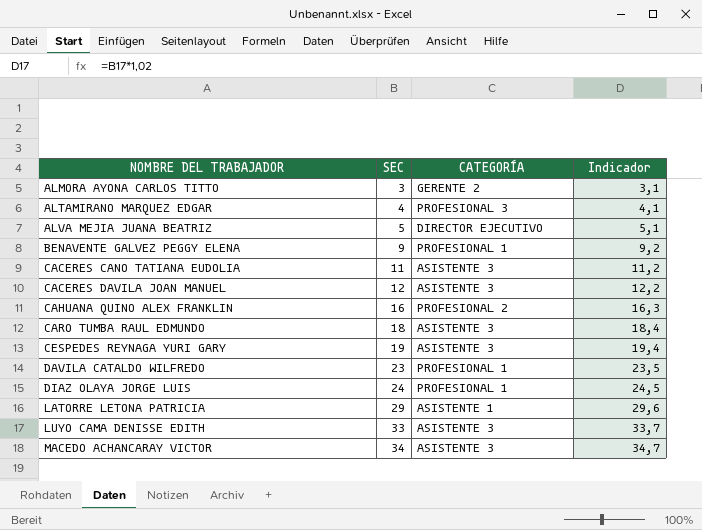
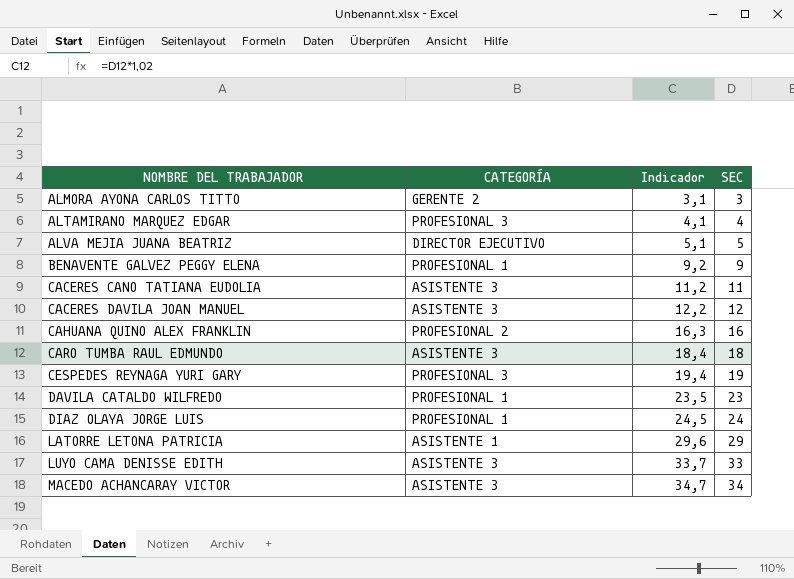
column SEC | position: 2 -> 4
CESPEDES REYNAGA YURI GARY | CATEGORÍA: ASISTENTE 3 -> PROFESIONAL 3

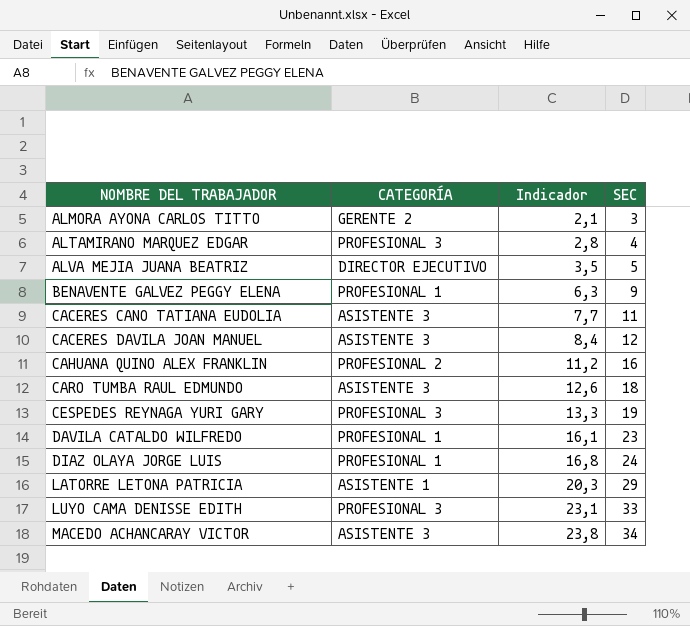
column Indicador | formula: [SEC] * 1,02 -> [SEC] * 0,7
LUYO CAMA DENISSE EDITH | CATEGORÍA: ASISTENTE 3 -> PROFESIONAL 3

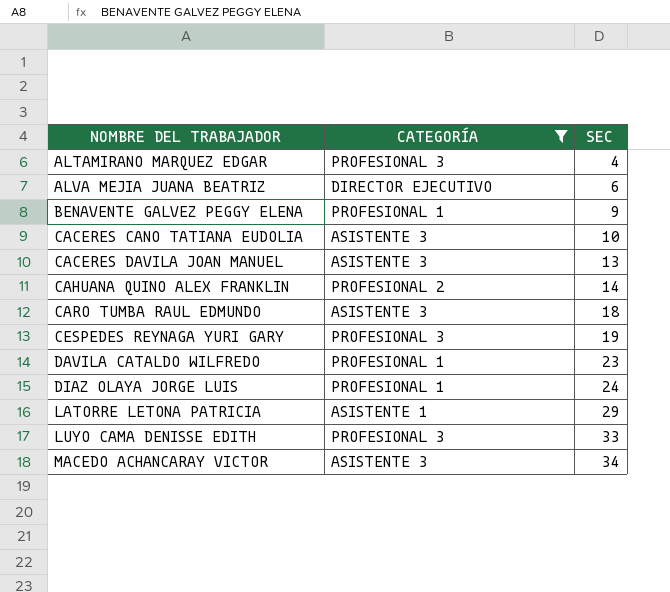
filter: none -> CATEGORÍA != GERENTE 2
column Indicador | formula: [SEC] * 0,7 -> none
ALVA MEJIA JUANA BEATRIZ | SEC: 5 -> 6
CACERES CANO TATIANA EUDOLIA | SEC: 11 -> 10
CACERES DAVILA JOAN MANUEL | SEC: 12 -> 13
CAHUANA QUINO ALEX FRANKLIN | SEC: 16 -> 14

